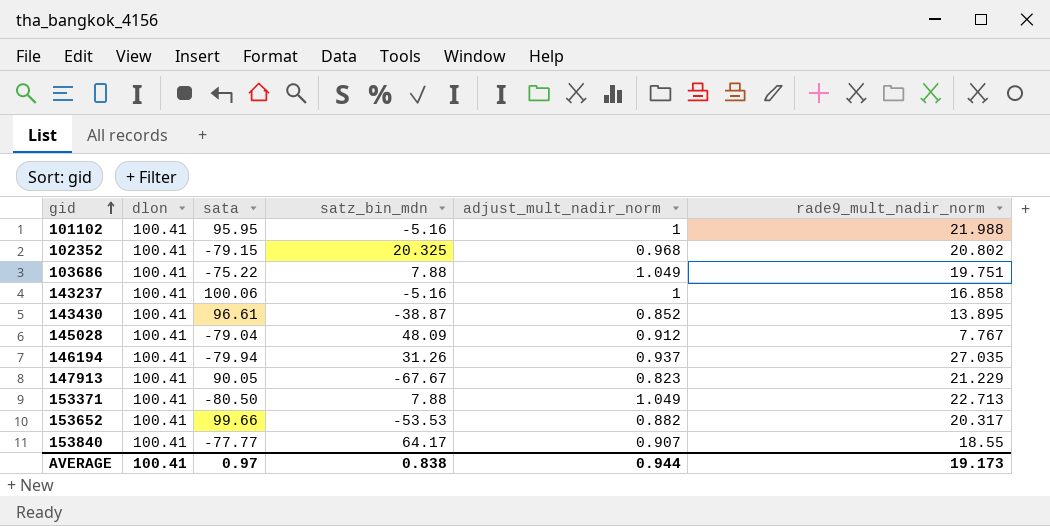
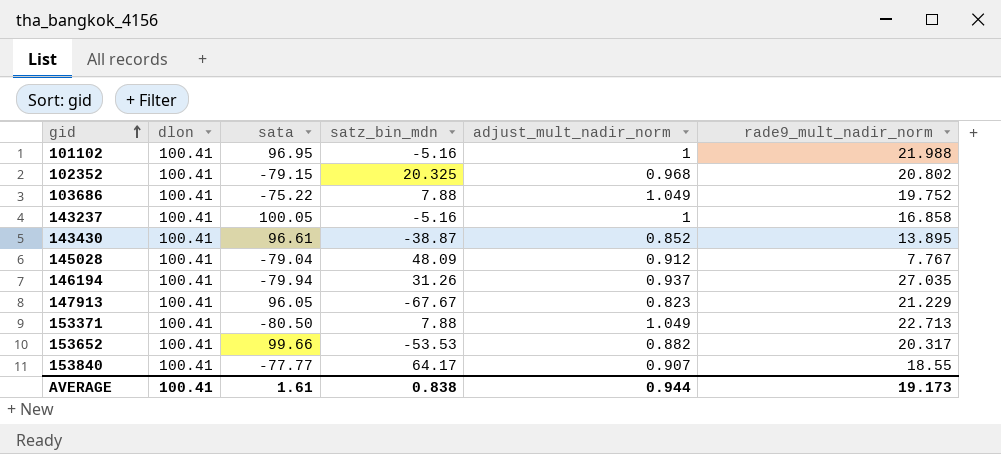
101102 | sata: 95.95 -> 96.95
103686 | rade9_mult_nadir_norm: 19.751 -> 19.752
143237 | sata: 100.06 -> 100.05
147913 | sata: 90.05 -> 96.05
AVERAGE | sata: 0.97 -> 1.61

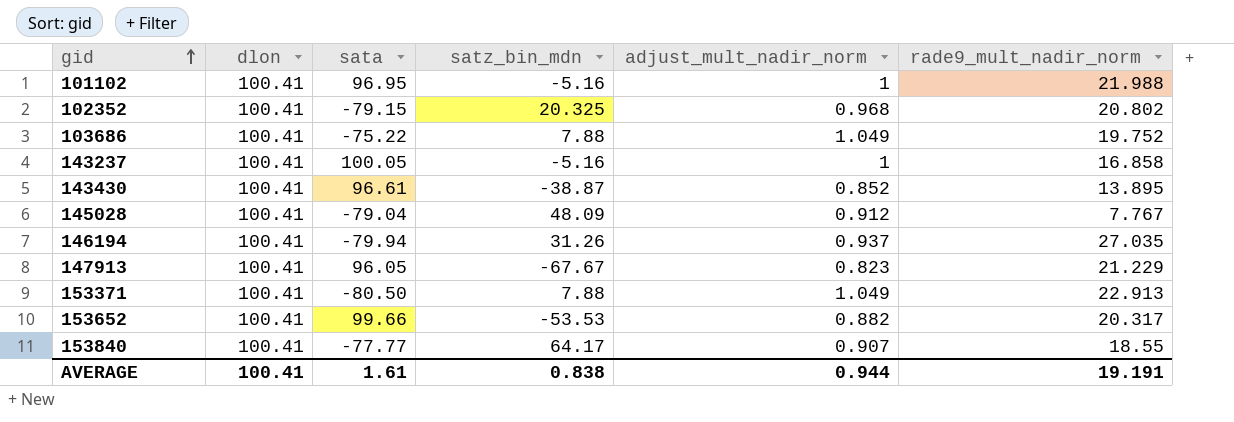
153371 | rade9_mult_nadir_norm: 22.713 -> 22.913
AVERAGE | rade9_mult_nadir_norm: 19.173 -> 19.191

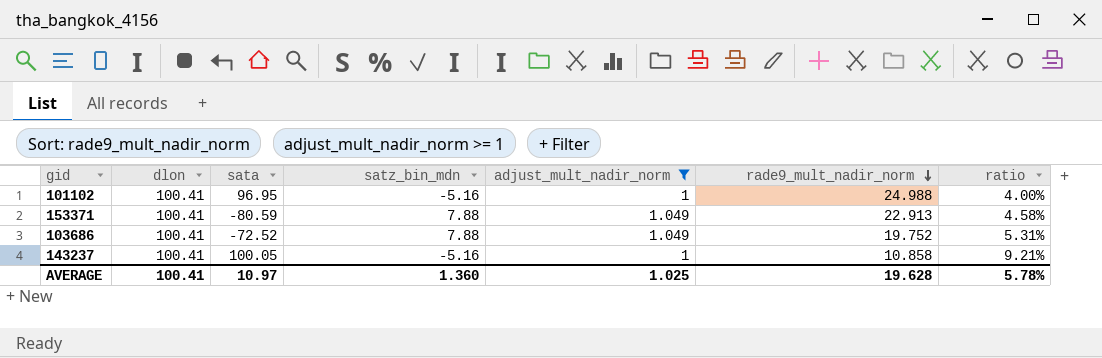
filter: none -> adjust_mult_nadir_norm >= 1
row order: gid ascending -> rade9_mult_nadir_norm descending
column ratio | formula: none -> [adjust_mult_nadir_norm] / [rade9_mult_nadir_norm]
101102 | rade9_mult_nadir_norm: 21.988 -> 24.988
153371 | sata: -80.50 -> -80.59
103686 | sata: -75.22 -> -72.52
143237 | rade9_mult_nadir_norm: 16.858 -> 10.858
AVERAGE | sata: 1.61 -> 10.97
AVERAGE | satz_bin_mdn: 0.838 -> 1.360
AVERAGE | adjust_mult_nadir_norm: 0.944 -> 1.025
AVERAGE | rade9_mult_nadir_norm: 19.191 -> 19.628

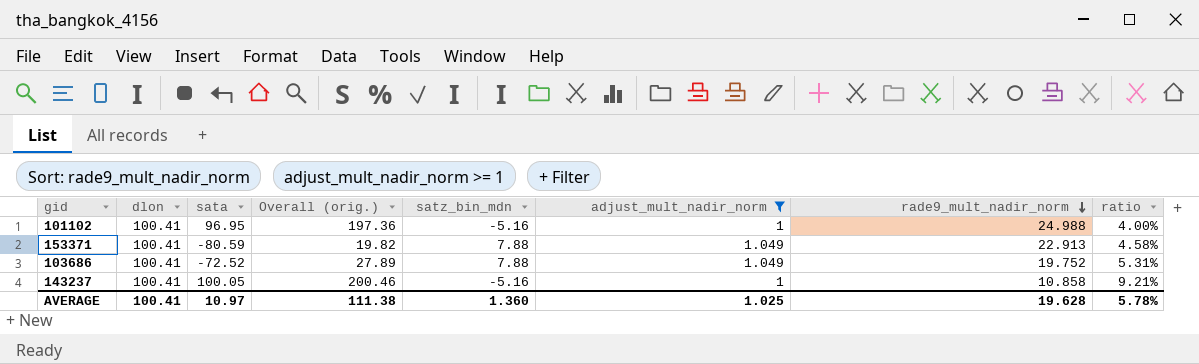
column Overall (orig.) | formula: none -> [dlon] + [sata]

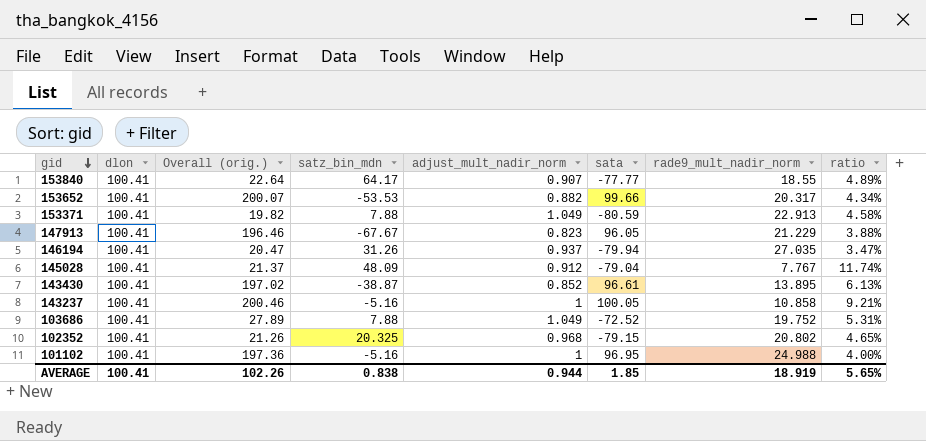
filter: adjust_mult_nadir_norm >= 1 -> none
row order: rade9_mult_nadir_norm descending -> gid descending
column sata | position: 3 -> 6
AVERAGE | Overall (orig.): 111.38 -> 102.26
AVERAGE | satz_bin_mdn: 1.360 -> 0.838
AVERAGE | adjust_mult_nadir_norm: 1.025 -> 0.944
AVERAGE | sata: 10.97 -> 1.85
AVERAGE | rade9_mult_nadir_norm: 19.628 -> 18.919
AVERAGE | ratio: 5.78% -> 5.65%

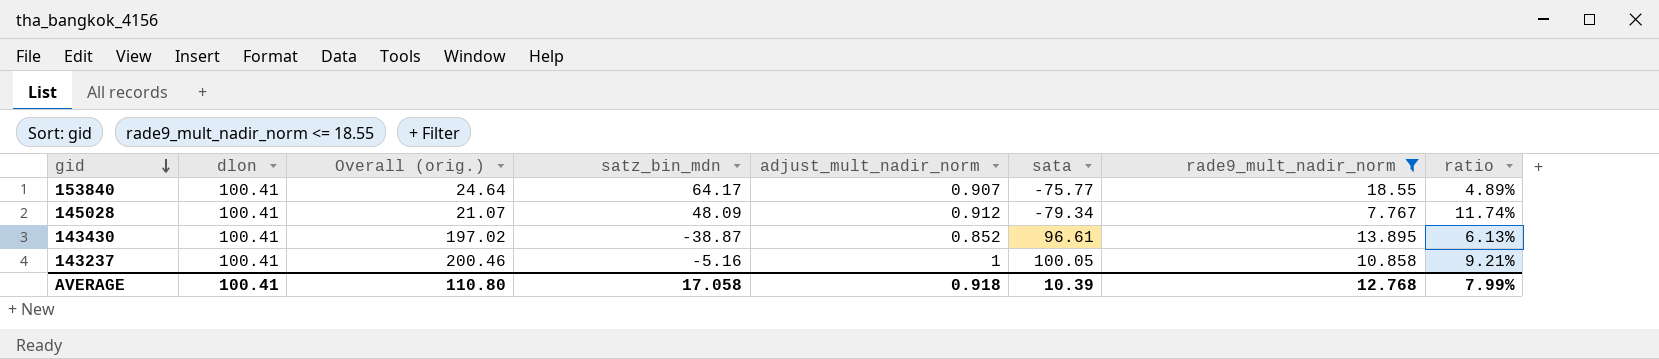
filter: none -> rade9_mult_nadir_norm <= 18.55
153840 | Overall (orig.): 22.64 -> 24.64
153840 | sata: -77.77 -> -75.77
145028 | Overall (orig.): 21.37 -> 21.07
145028 | sata: -79.04 -> -79.34
AVERAGE | Overall (orig.): 102.26 -> 110.80
AVERAGE | satz_bin_mdn: 0.838 -> 17.058
AVERAGE | adjust_mult_nadir_norm: 0.944 -> 0.918
AVERAGE | sata: 1.85 -> 10.39
AVERAGE | rade9_mult_nadir_norm: 18.919 -> 12.768
AVERAGE | ratio: 5.65% -> 7.99%

